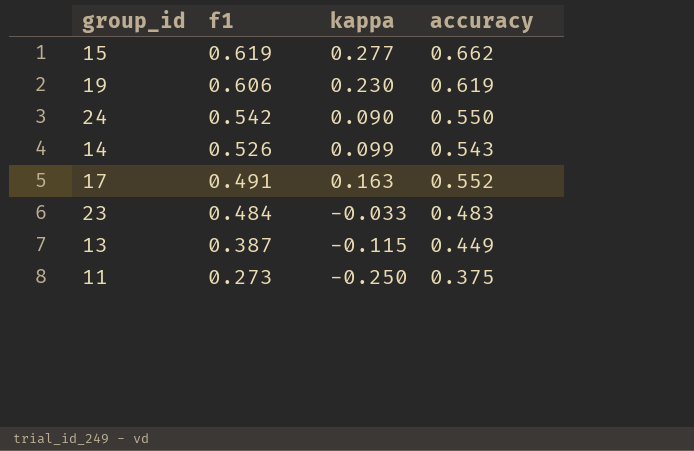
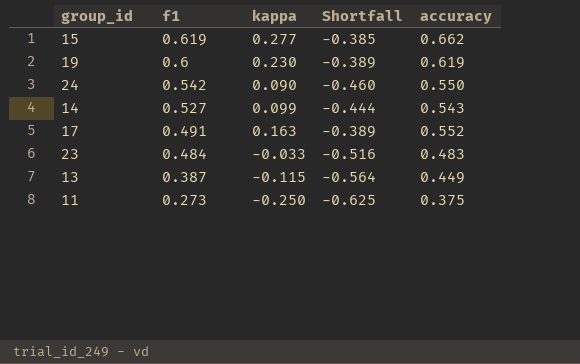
column Shortfall | formula: none -> [kappa] - [accuracy]
19 | f1: 0.606 -> 0.6
14 | f1: 0.526 -> 0.527

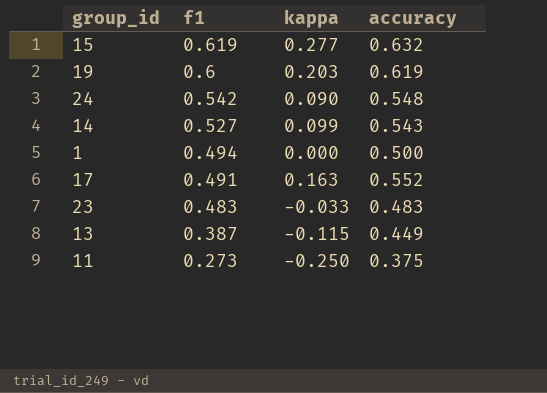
column Shortfall | formula: [kappa] - [accuracy] -> none
15 | accuracy: 0.662 -> 0.632
19 | kappa: 0.230 -> 0.203
24 | accuracy: 0.550 -> 0.548
row 1: none -> 0.494 | 0.000 | 0.500
23 | f1: 0.484 -> 0.483

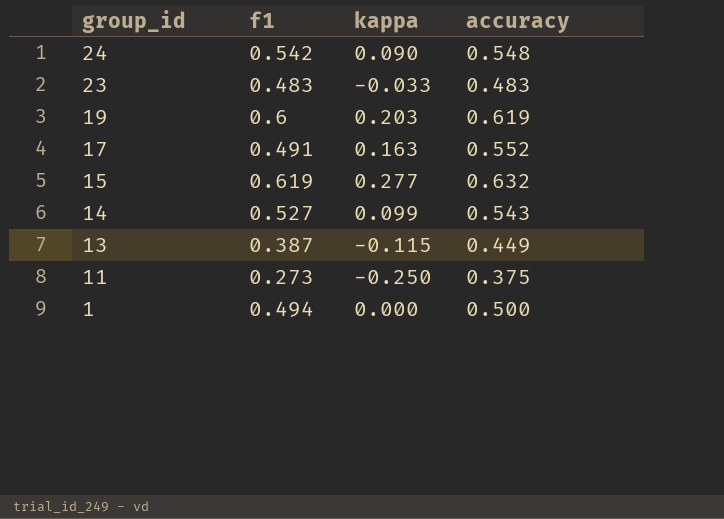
row order: f1 descending -> group_id descending

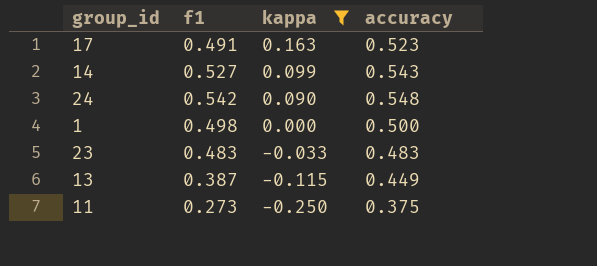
filter: none -> kappa <= 0.163
row order: group_id descending -> kappa descending
17 | accuracy: 0.552 -> 0.523
1 | f1: 0.494 -> 0.498

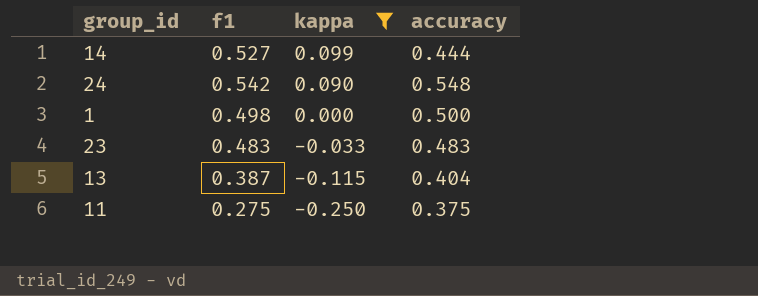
row 17: 0.491 | 0.163 | 0.523 -> none
14 | accuracy: 0.543 -> 0.444
13 | accuracy: 0.449 -> 0.404
11 | f1: 0.273 -> 0.275

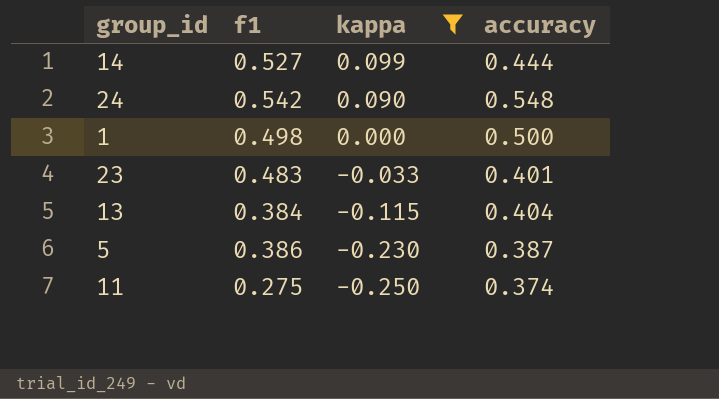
23 | accuracy: 0.483 -> 0.401
13 | f1: 0.387 -> 0.384
row 5: none -> 0.386 | -0.230 | 0.387
11 | accuracy: 0.375 -> 0.374

